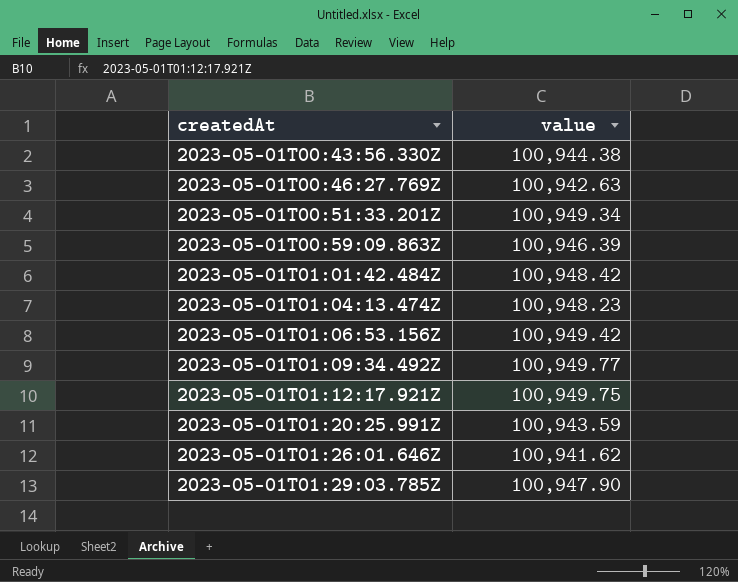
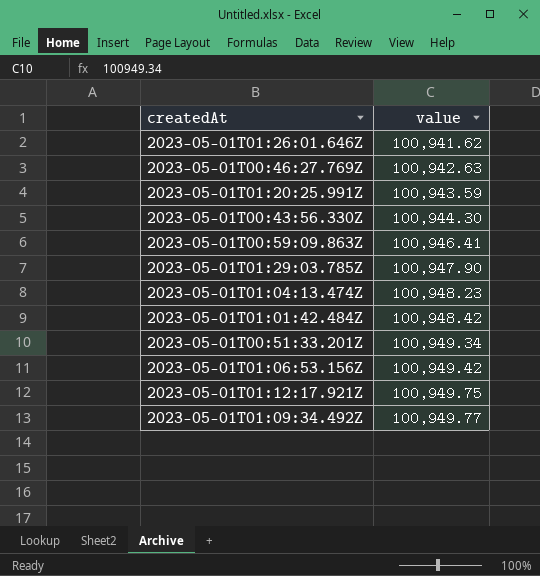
row order: createdAt ascending -> value ascending
2023-05-01T00:43:56.330Z | value: 100,944.38 -> 100,944.30
2023-05-01T00:59:09.863Z | value: 100,946.39 -> 100,946.41

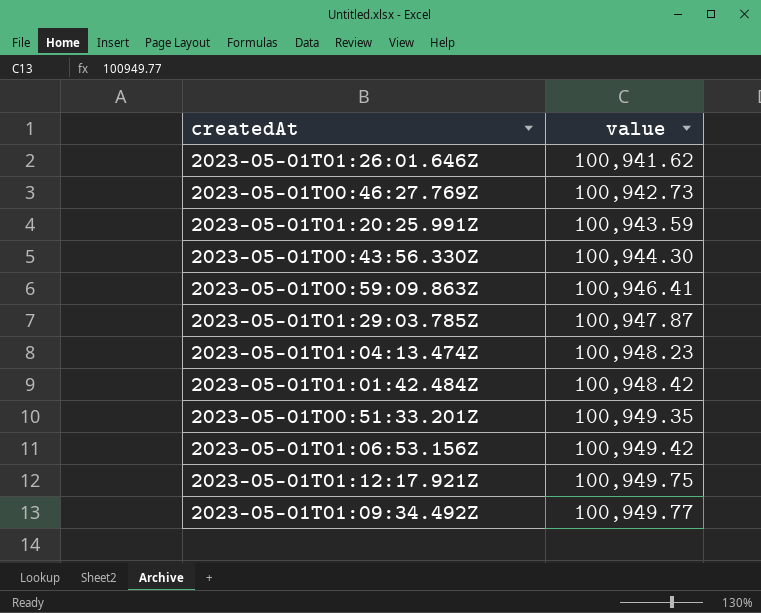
2023-05-01T00:46:27.769Z | value: 100,942.63 -> 100,942.73
2023-05-01T01:29:03.785Z | value: 100,947.90 -> 100,947.87
2023-05-01T00:51:33.201Z | value: 100,949.34 -> 100,949.35

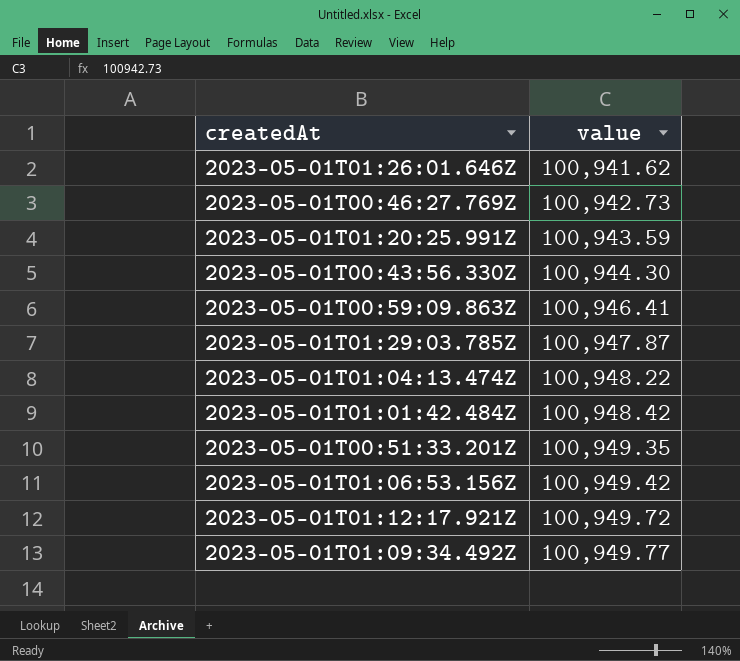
2023-05-01T01:04:13.474Z | value: 100,948.23 -> 100,948.22
2023-05-01T01:12:17.921Z | value: 100,949.75 -> 100,949.72

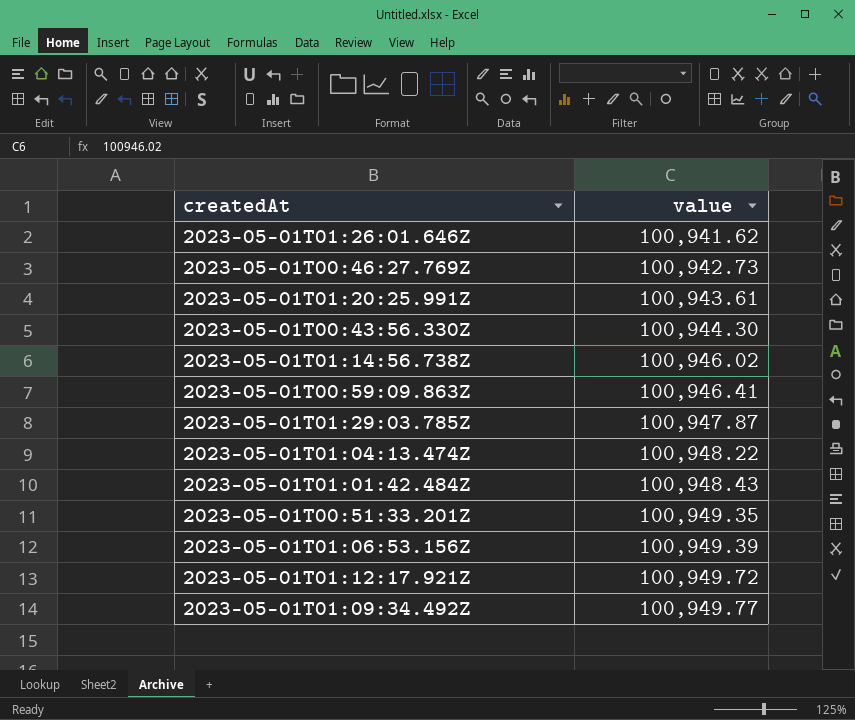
2023-05-01T01:20:25.991Z | value: 100,943.59 -> 100,943.61
row 2023-05-01T01:14:56.738Z: none -> 100,946.02
2023-05-01T01:01:42.484Z | value: 100,948.42 -> 100,948.43
2023-05-01T01:06:53.156Z | value: 100,949.42 -> 100,949.39

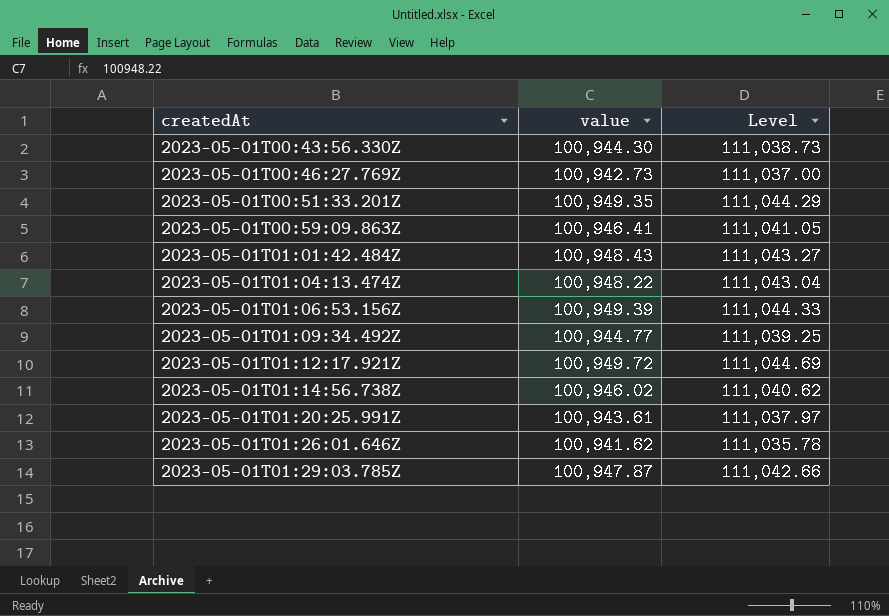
row order: value ascending -> createdAt ascending
column Level | formula: none -> [value] * 1.1
2023-05-01T01:09:34.492Z | value: 100,949.77 -> 100,944.77

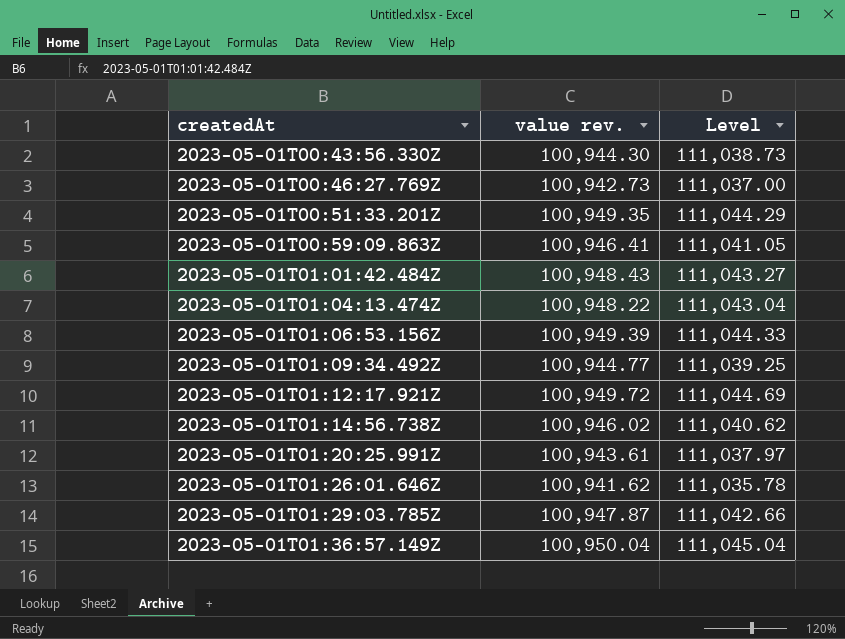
column name: value -> value rev.
row 2023-05-01T01:36:57.149Z: none -> 100,950.04 | 111,045.04

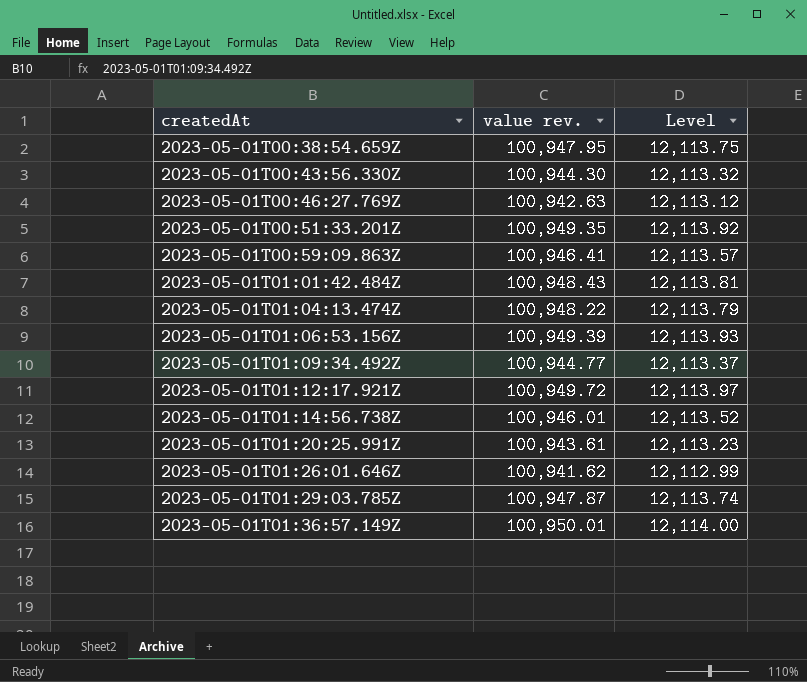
column Level | formula: [value rev.] * 1.1 -> [value rev.] * 0.12
row 2023-05-01T00:38:54.659Z: none -> 100,947.95 | 12,113.75
2023-05-01T00:46:27.769Z | value rev.: 100,942.73 -> 100,942.63
2023-05-01T01:14:56.738Z | value rev.: 100,946.02 -> 100,946.01
2023-05-01T01:36:57.149Z | value rev.: 100,950.04 -> 100,950.01

